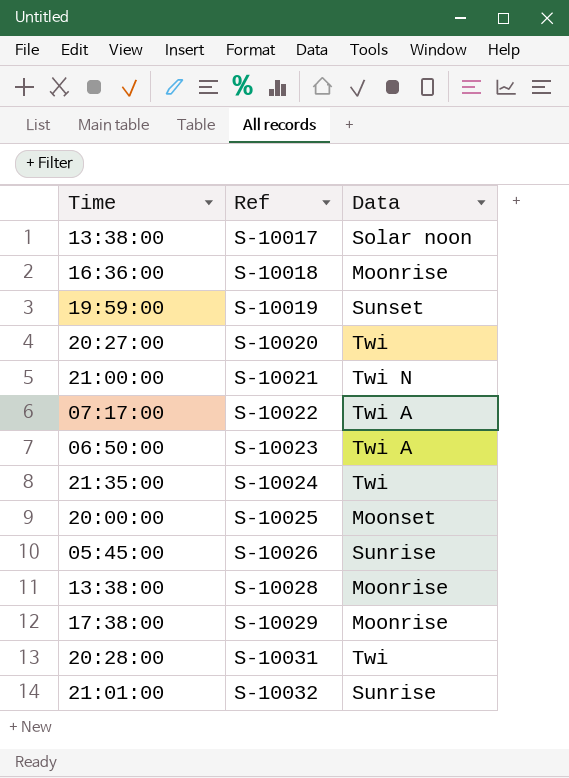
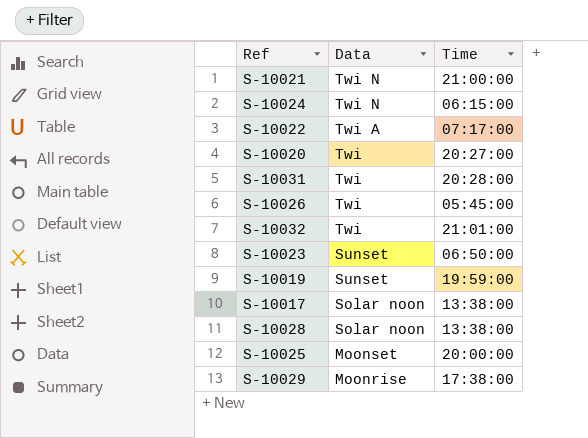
row order: Ref ascending -> Data descending
column Time | position: 1 -> 3
row S-10018: 16:36:00 | Moonrise -> none
S-10024 | Data: Twi -> Twi N
S-10024 | Time: 21:35:00 -> 06:15:00
S-10026 | Data: Sunrise -> Twi
S-10032 | Data: Sunrise -> Twi
S-10023 | Data: Twi A -> Sunset
S-10028 | Data: Moonrise -> Solar noon

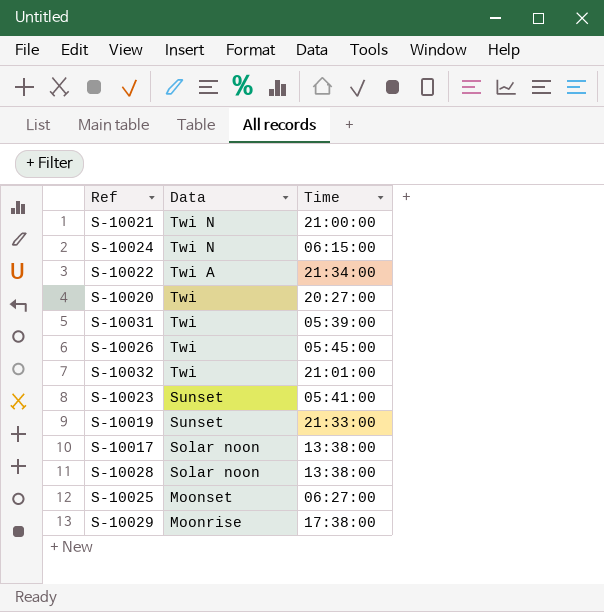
S-10022 | Time: 07:17:00 -> 21:34:00
S-10031 | Time: 20:28:00 -> 05:39:00
S-10023 | Time: 06:50:00 -> 05:41:00
S-10019 | Time: 19:59:00 -> 21:33:00
S-10025 | Time: 20:00:00 -> 06:27:00

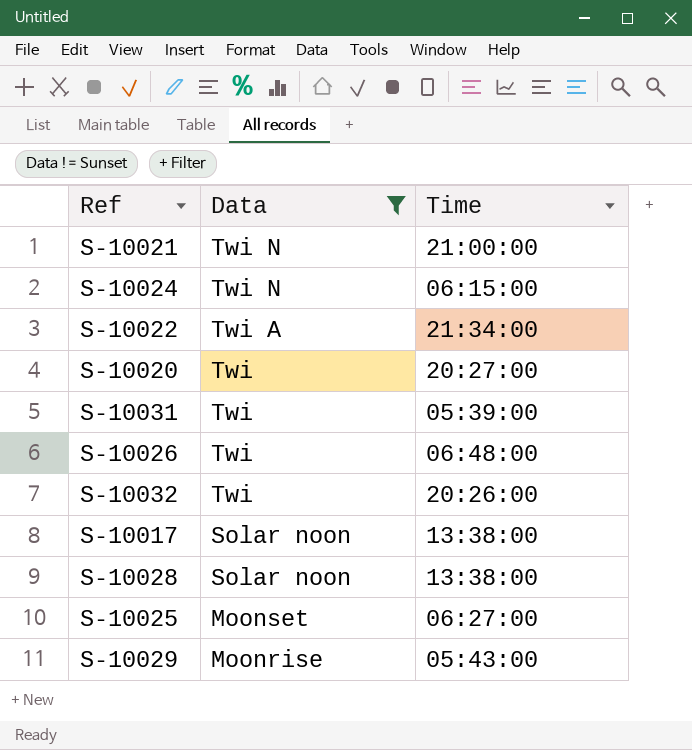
filter: none -> Data != Sunset
S-10026 | Time: 05:45:00 -> 06:48:00
S-10032 | Time: 21:01:00 -> 20:26:00
S-10029 | Time: 17:38:00 -> 05:43:00

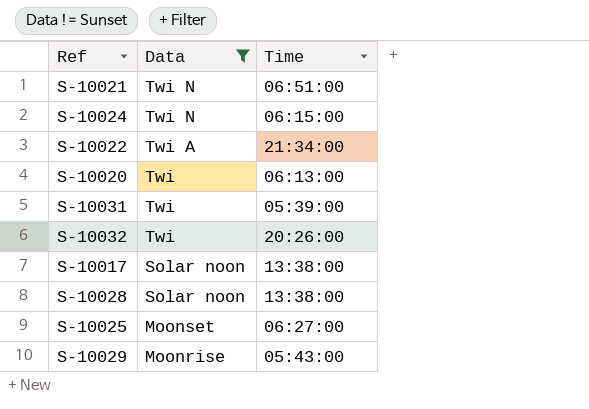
row S-10026: Twi | 06:48:00 -> none
S-10021 | Time: 21:00:00 -> 06:51:00
S-10020 | Time: 20:27:00 -> 06:13:00

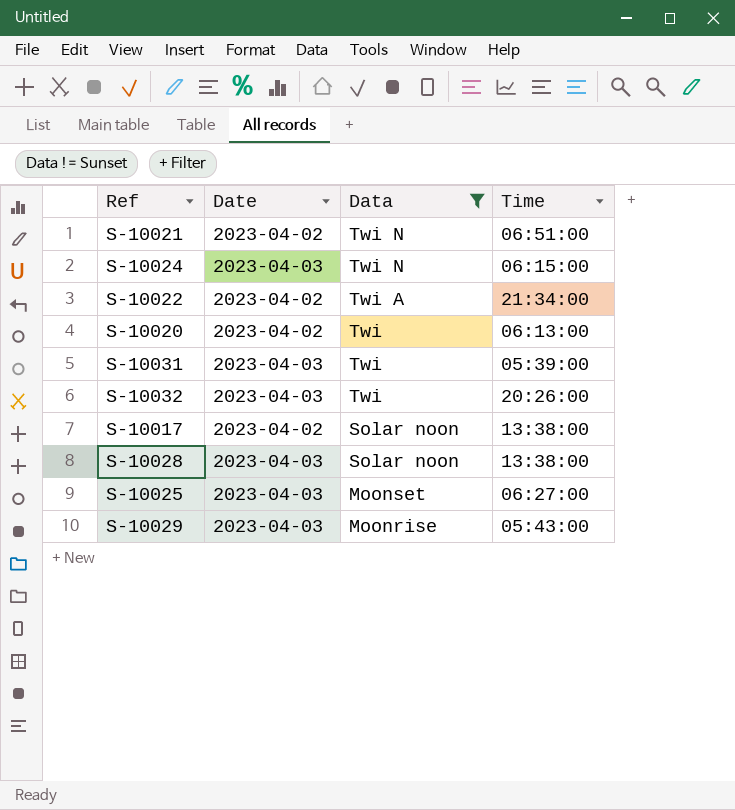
column Date | position: none -> 2

